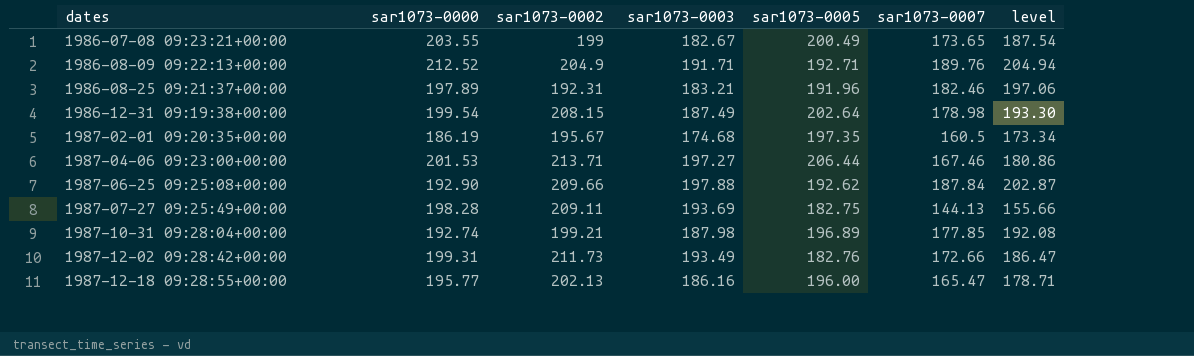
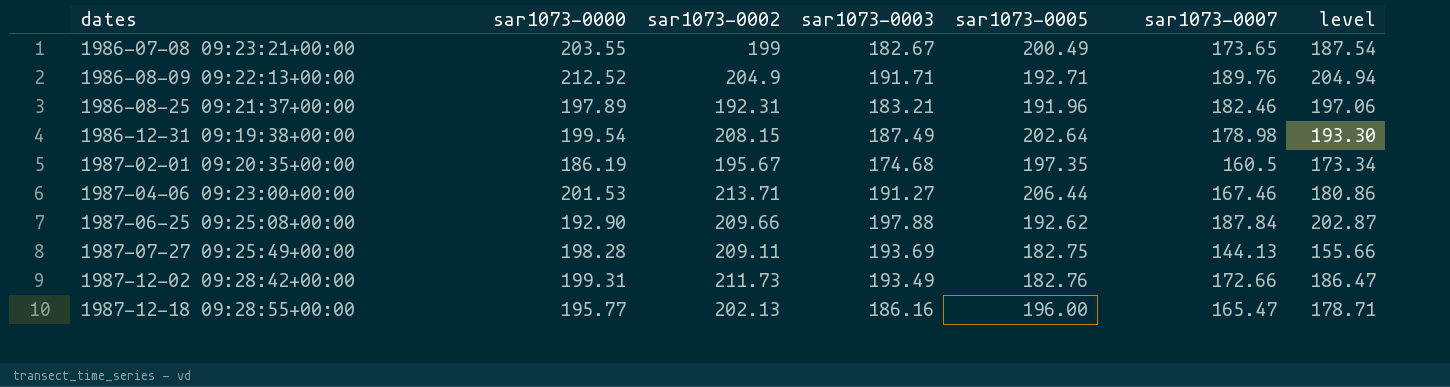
row 1987-10-31 09:28:04+00:00: 192.74 | 199.21 | 187.98 | 196.89 | 177.85 | 192.08 -> none
1987-04-06 09:23:00+00:00 | sar1073-0003: 197.27 -> 191.27

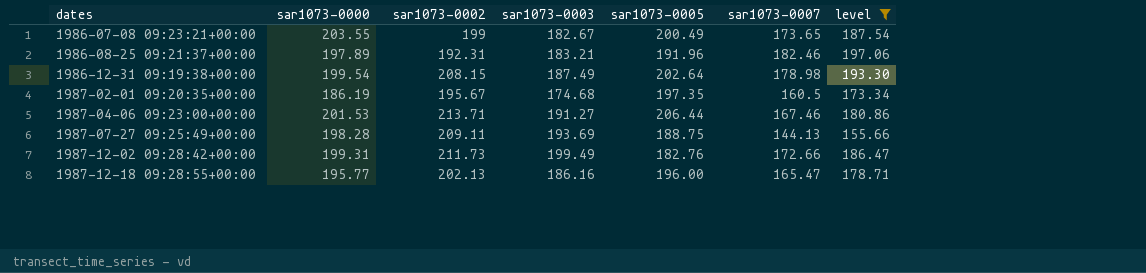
filter: none -> level <= 197.06
1987-07-27 09:25:49+00:00 | sar1073-0005: 182.75 -> 188.75
1987-12-02 09:28:42+00:00 | sar1073-0003: 193.49 -> 199.49

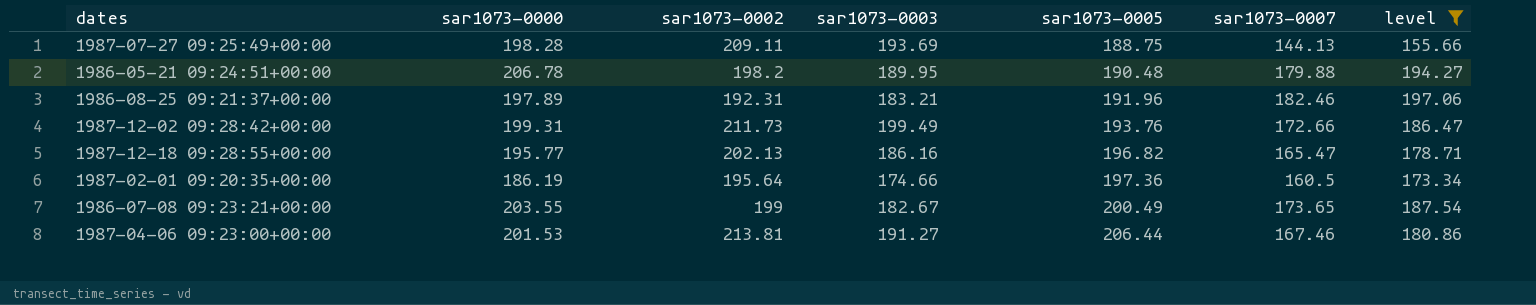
row order: dates ascending -> sar1073-0005 ascending
row 1986-12-31 09:19:38+00:00: 199.54 | 208.15 | 187.49 | 202.64 | 178.98 | 193.30 -> none
row 1986-05-21 09:24:51+00:00: none -> 206.78 | 198.2 | 189.95 | 190.48 | 179.88 | 194.27
1987-12-02 09:28:42+00:00 | sar1073-0005: 182.76 -> 193.76
1987-12-18 09:28:55+00:00 | sar1073-0005: 196.00 -> 196.82
1987-02-01 09:20:35+00:00 | sar1073-0002: 195.67 -> 195.64
1987-02-01 09:20:35+00:00 | sar1073-0003: 174.68 -> 174.66
1987-02-01 09:20:35+00:00 | sar1073-0005: 197.35 -> 197.36
1987-04-06 09:23:00+00:00 | sar1073-0002: 213.71 -> 213.81

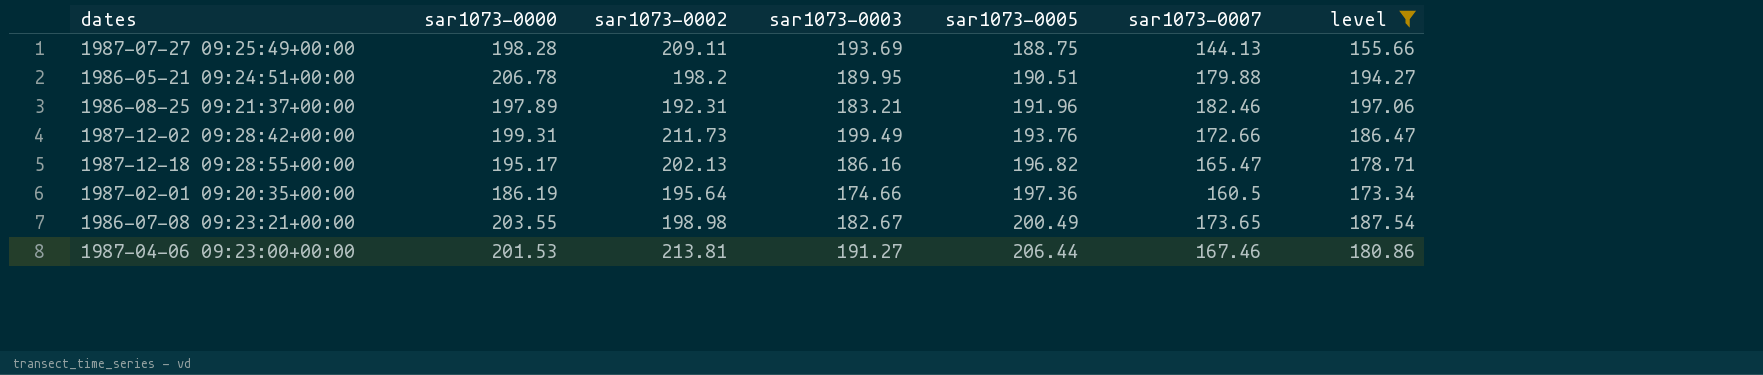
1986-05-21 09:24:51+00:00 | sar1073-0005: 190.48 -> 190.51
1987-12-18 09:28:55+00:00 | sar1073-0000: 195.77 -> 195.17
1986-07-08 09:23:21+00:00 | sar1073-0002: 199 -> 198.98

